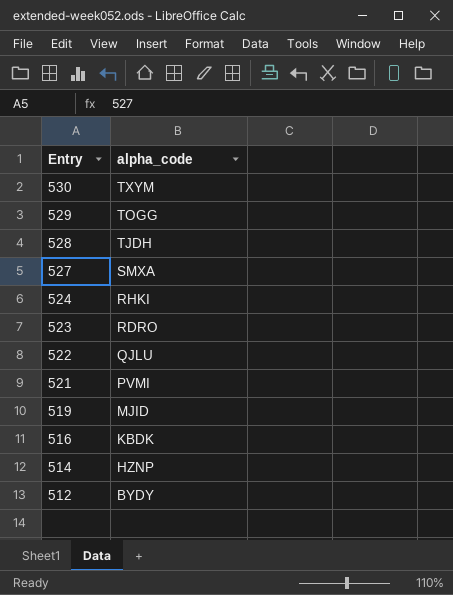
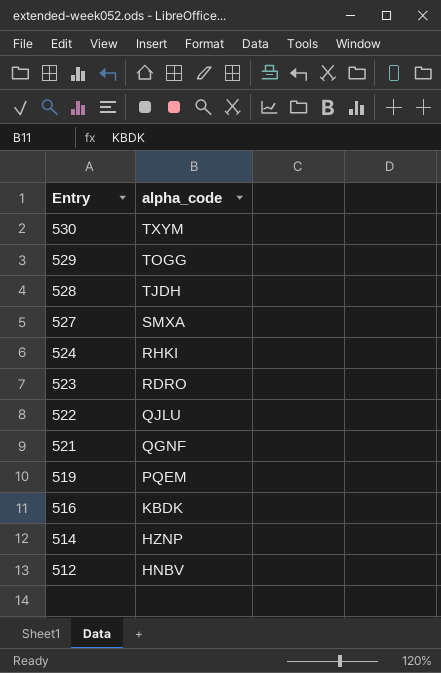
521 | alpha_code: PVMI -> QGNF
519 | alpha_code: MJID -> PQEM
512 | alpha_code: BYDY -> HNBV

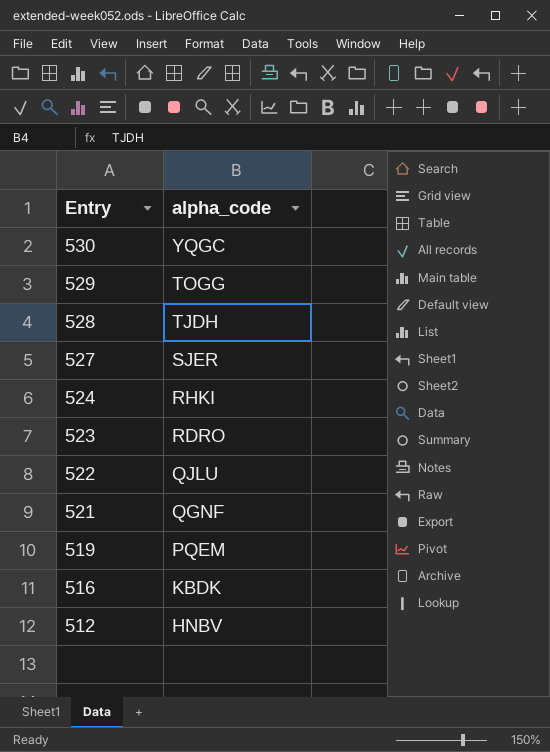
row 514: HZNP -> none
530 | alpha_code: TXYM -> YQGC
527 | alpha_code: SMXA -> SJER

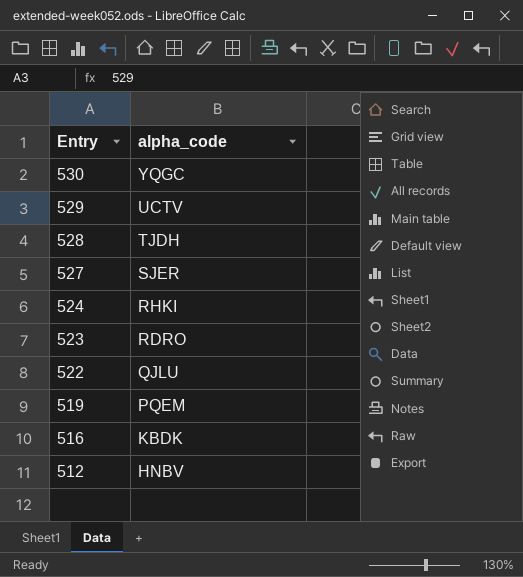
row 521: QGNF -> none
529 | alpha_code: TOGG -> UCTV

